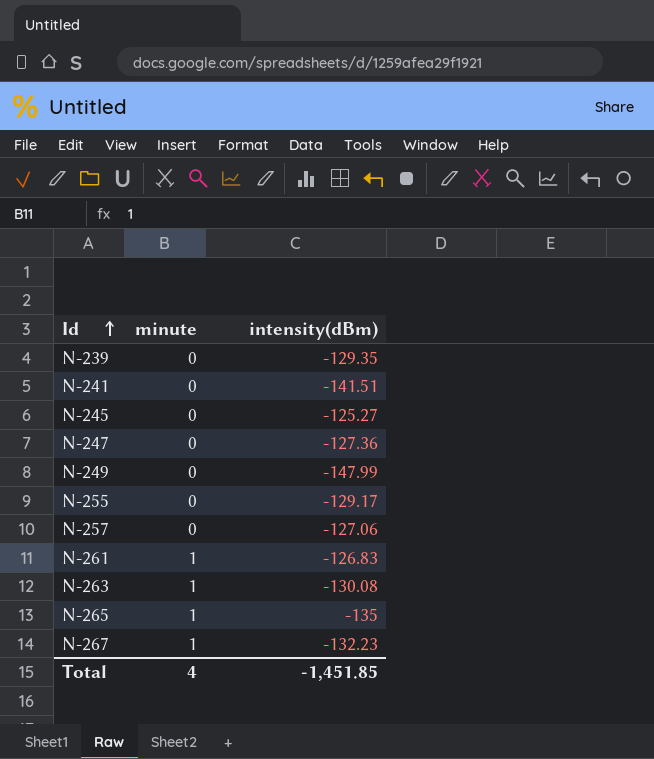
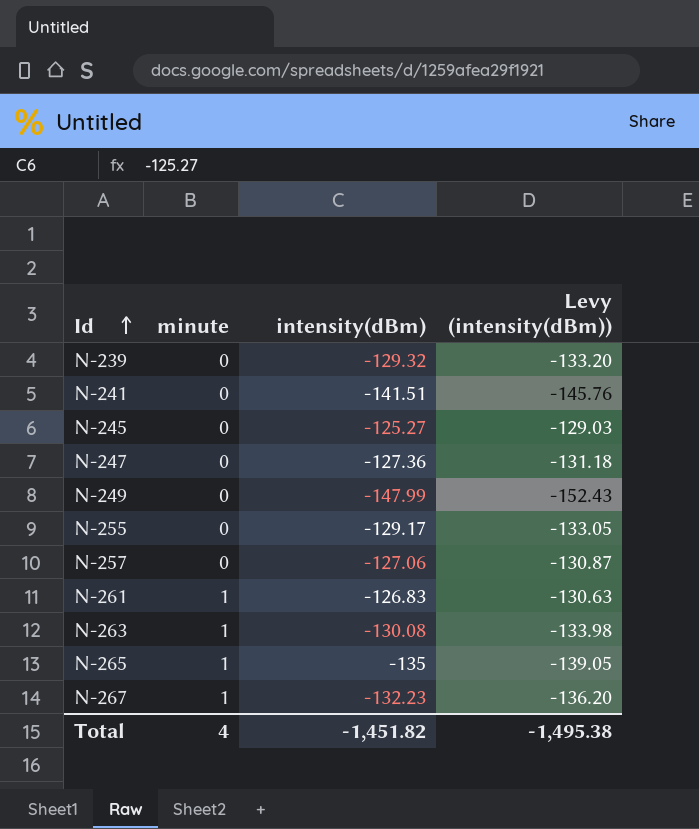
column Levy (intensity(dBm)) | formula: none -> [intensity(dBm)] * 1.03
N-239 | intensity(dBm): -129.35 -> -129.32
Total | intensity(dBm): -1,451.85 -> -1,451.82

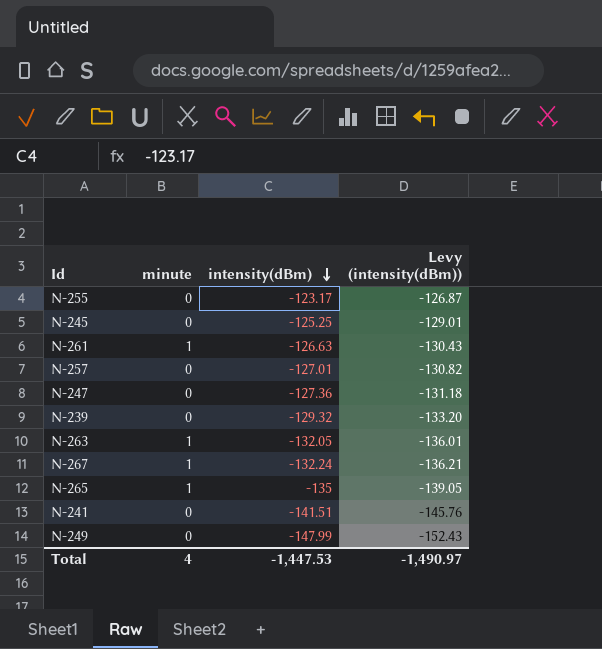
row order: Id ascending -> intensity(dBm) descending
N-255 | intensity(dBm): -129.17 -> -123.17
N-255 | Levy (intensity(dBm)): -133.05 -> -126.87
N-245 | intensity(dBm): -125.27 -> -125.25
N-245 | Levy (intensity(dBm)): -129.03 -> -129.01
N-261 | intensity(dBm): -126.83 -> -126.63
N-261 | Levy (intensity(dBm)): -130.63 -> -130.43
N-257 | intensity(dBm): -127.06 -> -127.01
N-257 | Levy (intensity(dBm)): -130.87 -> -130.82
N-263 | intensity(dBm): -130.08 -> -132.05
N-263 | Levy (intensity(dBm)): -133.98 -> -136.01
N-267 | intensity(dBm): -132.23 -> -132.24
N-267 | Levy (intensity(dBm)): -136.20 -> -136.21
Total | intensity(dBm): -1,451.82 -> -1,447.53
Total | Levy (intensity(dBm)): -1,495.38 -> -1,490.97

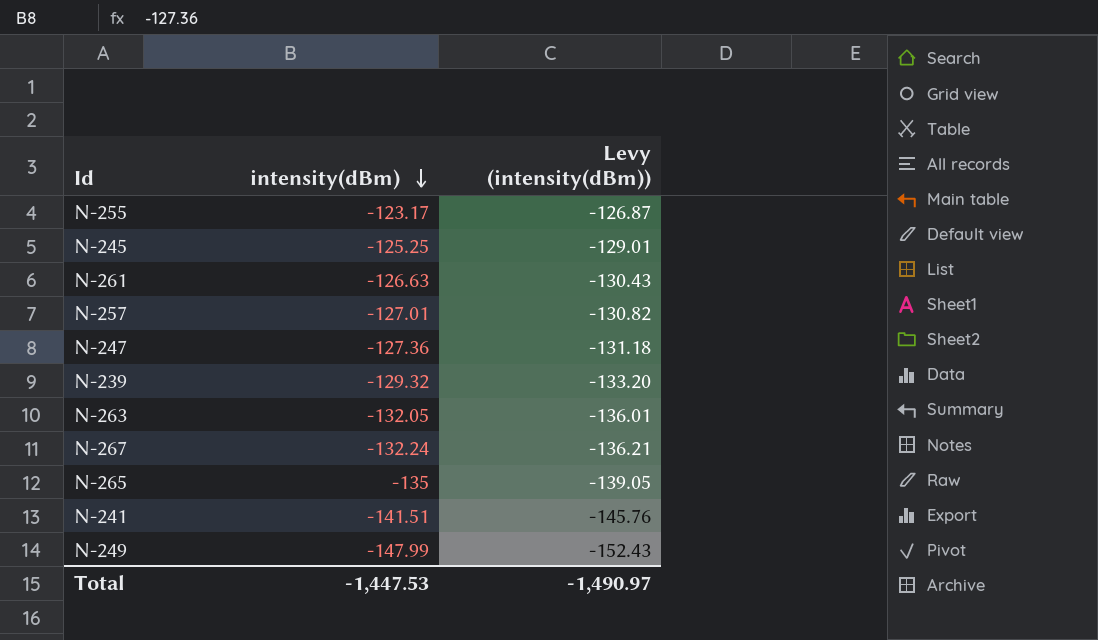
column minute | position: 2 -> none

